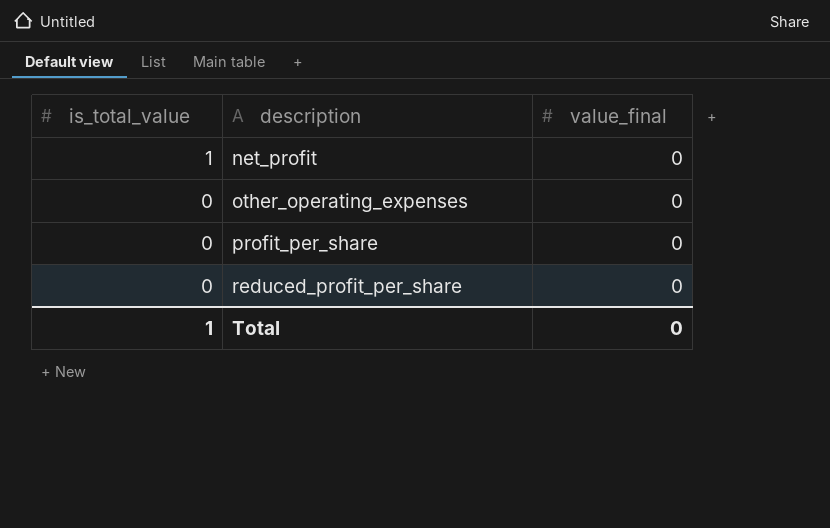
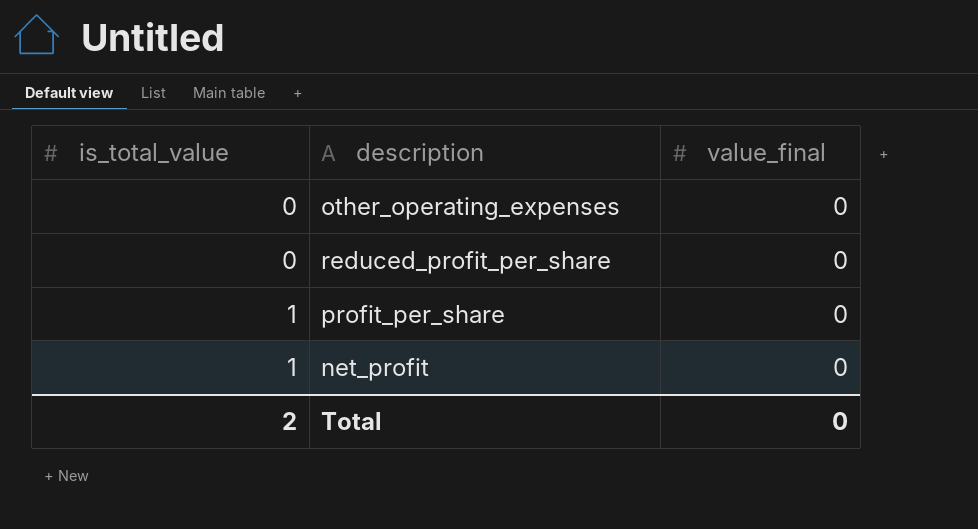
row order: is_total_value descending -> is_total_value ascending
profit_per_share | is_total_value: 0 -> 1
Total | is_total_value: 1 -> 2

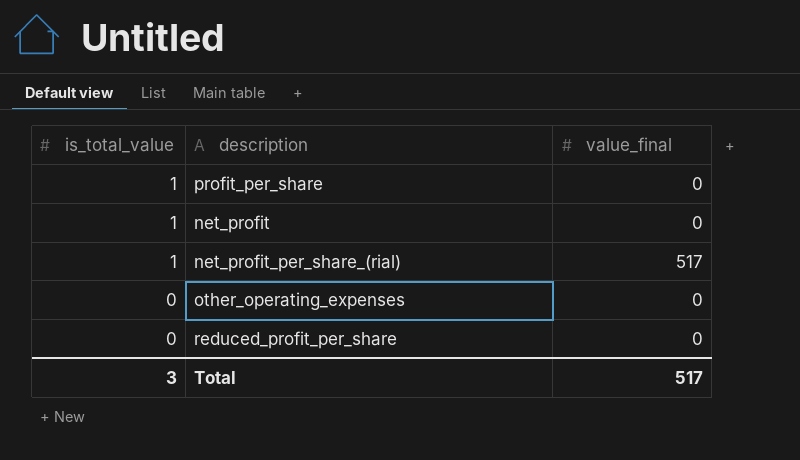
row order: is_total_value ascending -> is_total_value descending
row net_profit_per_share_(rial): none -> 1 | 517
Total | is_total_value: 2 -> 3
Total | value_final: 0 -> 517

